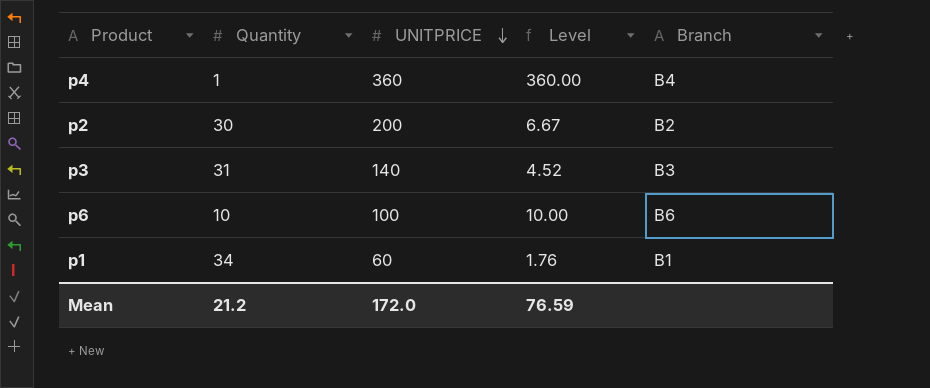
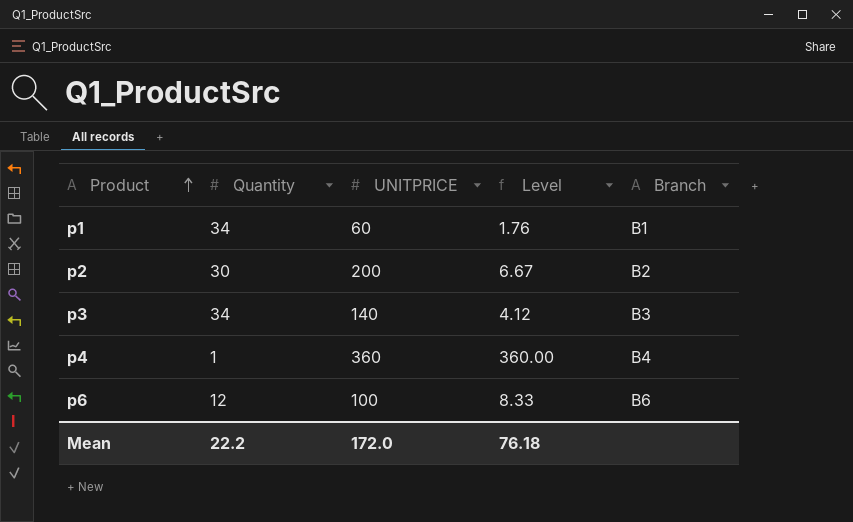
row order: UNITPRICE descending -> Product ascending
p3 | Quantity: 31 -> 34
p3 | Level: 4.52 -> 4.12
p6 | Quantity: 10 -> 12
p6 | Level: 10.00 -> 8.33
Mean | Quantity: 21.2 -> 22.2
Mean | Level: 76.59 -> 76.18

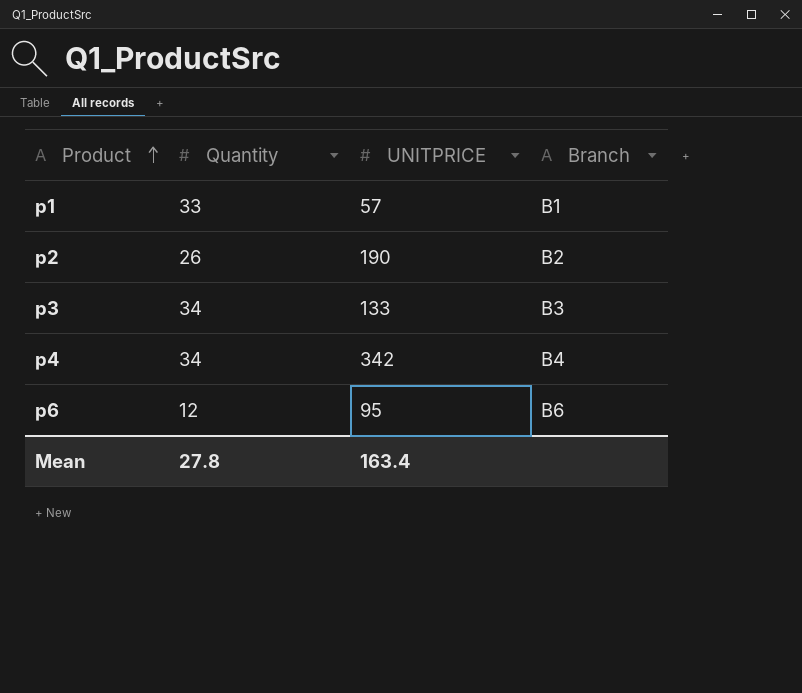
column Level | formula: [UNITPRICE] / [Quantity] -> none
p1 | Quantity: 34 -> 33
p1 | UNITPRICE: 60 -> 57
p2 | Quantity: 30 -> 26
p2 | UNITPRICE: 200 -> 190
p3 | UNITPRICE: 140 -> 133
p4 | Quantity: 1 -> 34
p4 | UNITPRICE: 360 -> 342
p6 | UNITPRICE: 100 -> 95
Mean | Quantity: 22.2 -> 27.8
Mean | UNITPRICE: 172.0 -> 163.4

